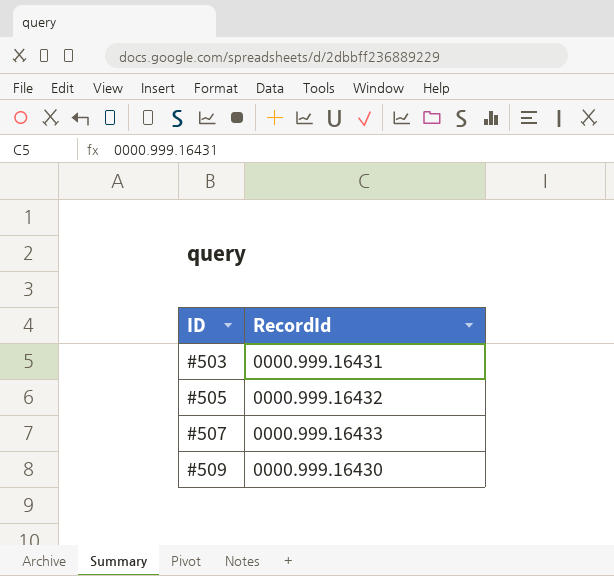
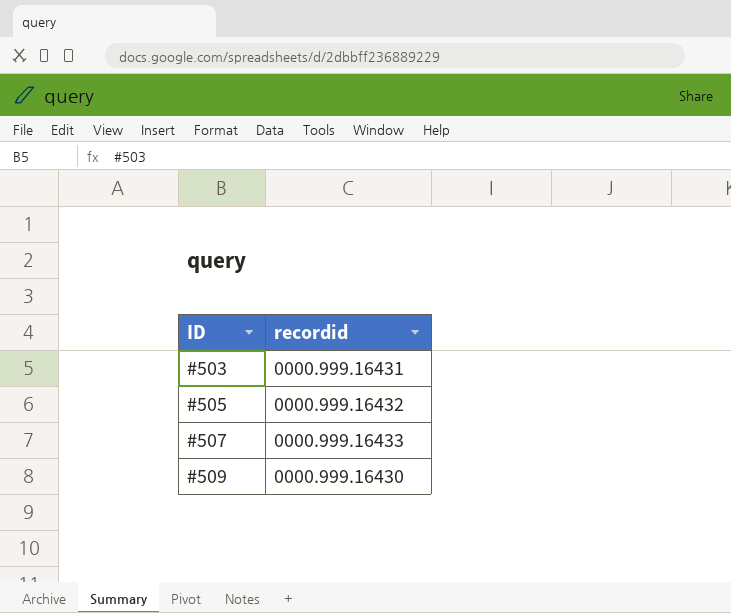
column name: RecordId -> recordid

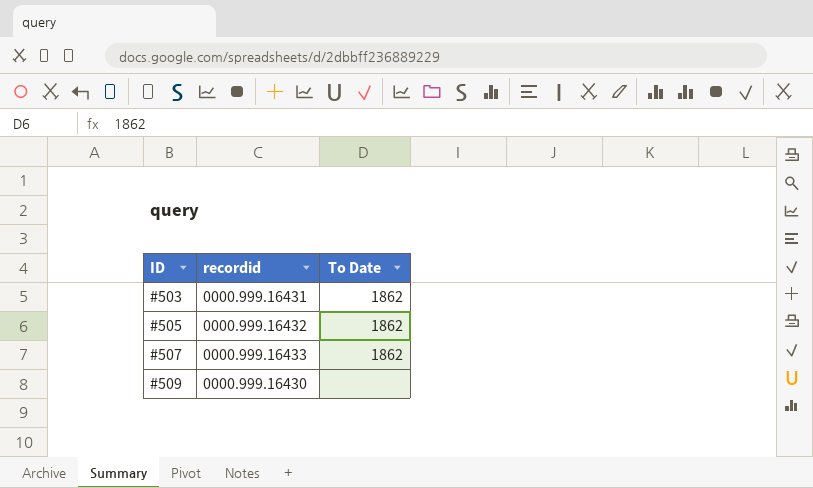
column To Date | position: none -> 3

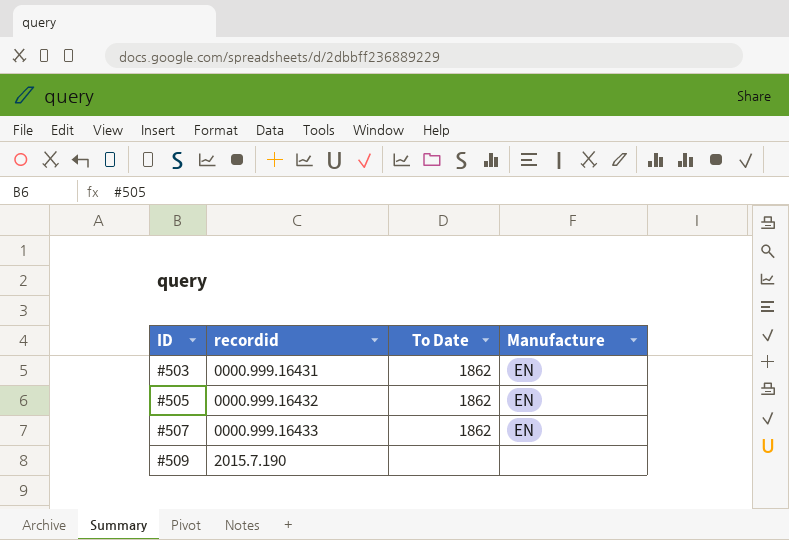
column Manufacture | position: none -> 4
#509 | recordid: 0000.999.16430 -> 2015.7.190

